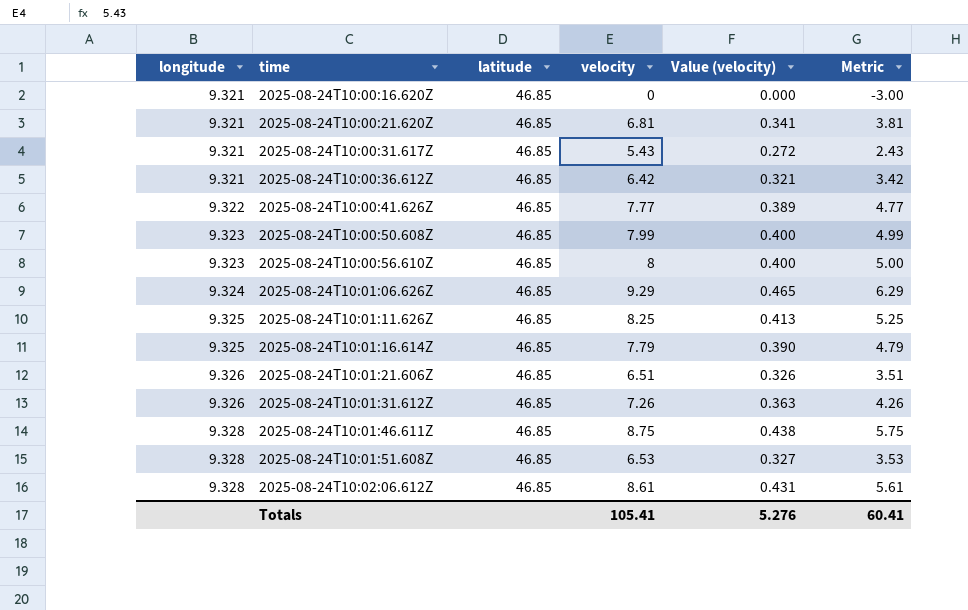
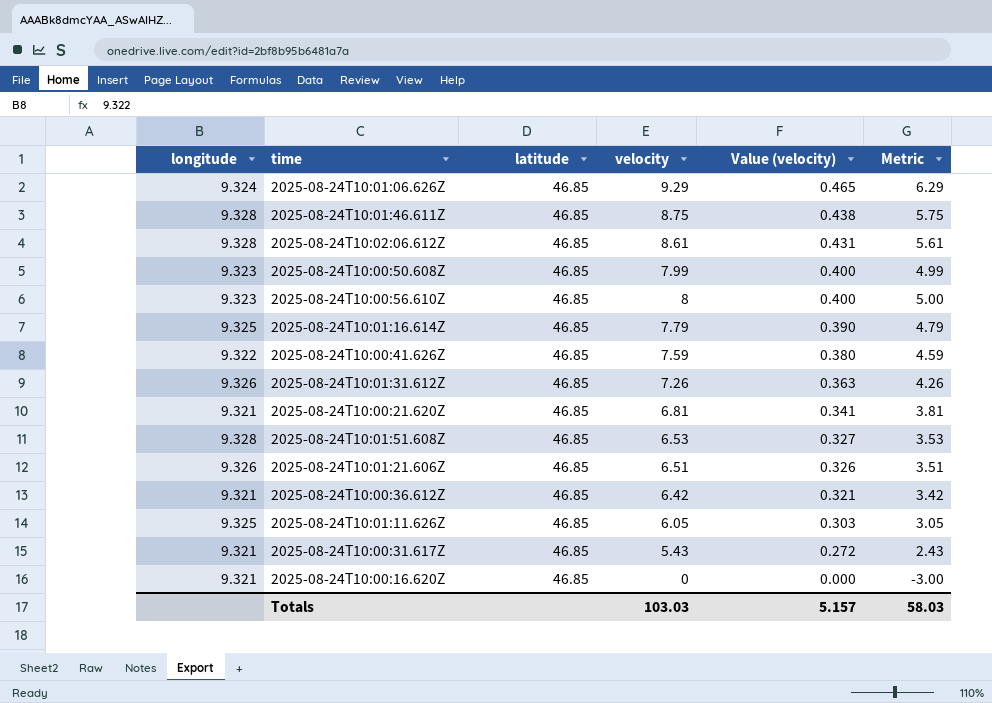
row order: longitude ascending -> Value (velocity) descending
2025-08-24T10:00:41.626Z | velocity: 7.77 -> 7.59
2025-08-24T10:00:41.626Z | Value (velocity): 0.389 -> 0.380
2025-08-24T10:00:41.626Z | Metric: 4.77 -> 4.59
2025-08-24T10:01:11.626Z | velocity: 8.25 -> 6.05
2025-08-24T10:01:11.626Z | Value (velocity): 0.413 -> 0.303
2025-08-24T10:01:11.626Z | Metric: 5.25 -> 3.05
Totals | velocity: 105.41 -> 103.03
Totals | Value (velocity): 5.276 -> 5.157
Totals | Metric: 60.41 -> 58.03

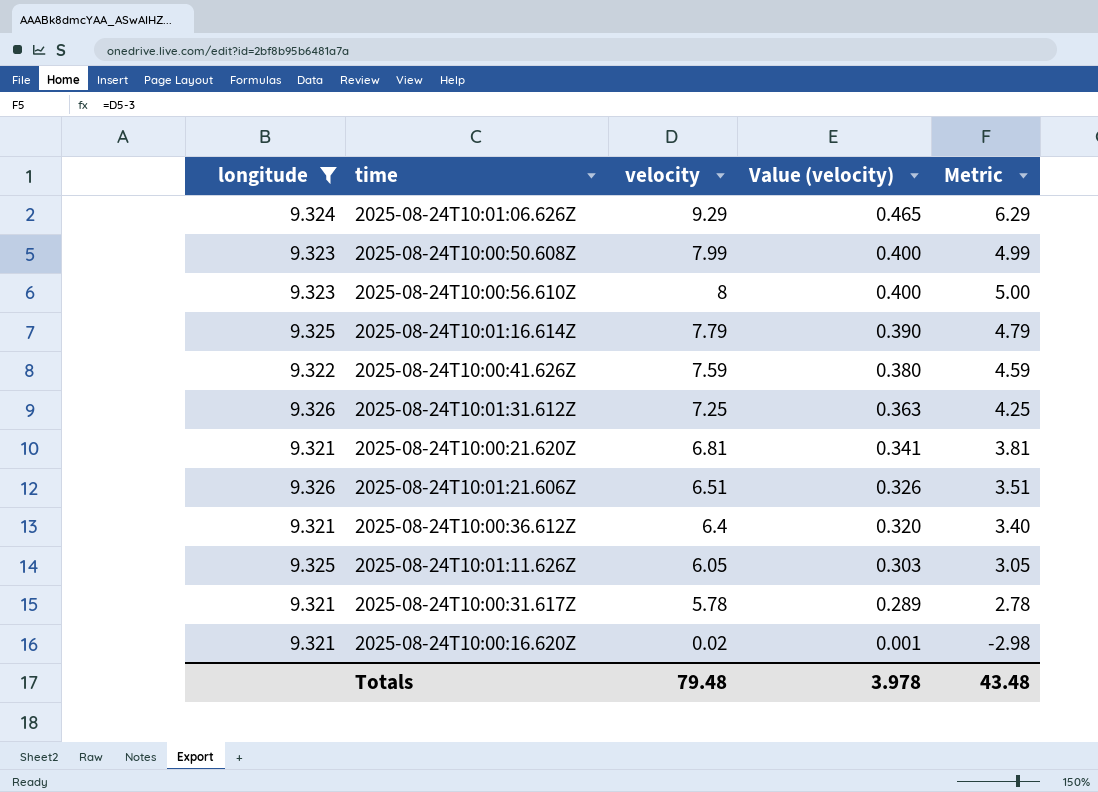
filter: none -> longitude != 9.328
column latitude | position: 3 -> none
2025-08-24T10:01:31.612Z | velocity: 7.26 -> 7.25
2025-08-24T10:01:31.612Z | Metric: 4.26 -> 4.25
2025-08-24T10:00:36.612Z | velocity: 6.42 -> 6.4
2025-08-24T10:00:36.612Z | Value (velocity): 0.321 -> 0.320
2025-08-24T10:00:36.612Z | Metric: 3.42 -> 3.40
2025-08-24T10:00:31.617Z | velocity: 5.43 -> 5.78
2025-08-24T10:00:31.617Z | Value (velocity): 0.272 -> 0.289
2025-08-24T10:00:31.617Z | Metric: 2.43 -> 2.78
2025-08-24T10:00:16.620Z | velocity: 0 -> 0.02
2025-08-24T10:00:16.620Z | Value (velocity): 0.000 -> 0.001
2025-08-24T10:00:16.620Z | Metric: -3.00 -> -2.98
Totals | velocity: 103.03 -> 79.48
Totals | Value (velocity): 5.157 -> 3.978
Totals | Metric: 58.03 -> 43.48

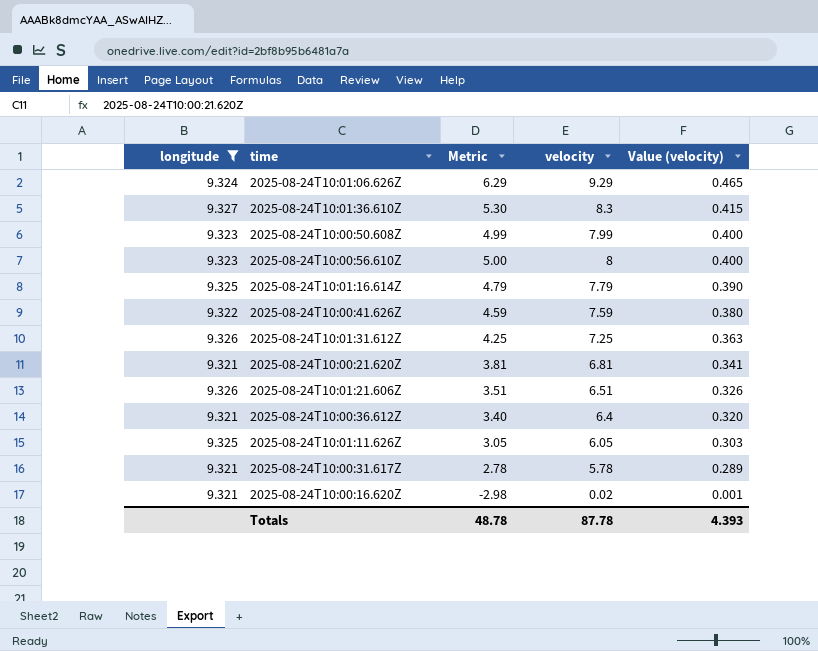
column Metric | position: 5 -> 3
row 2025-08-24T10:01:36.610Z: none -> 9.327 | 5.30 | 8.3 | 0.415
Totals | Metric: 43.48 -> 48.78
Totals | velocity: 79.48 -> 87.78
Totals | Value (velocity): 3.978 -> 4.393

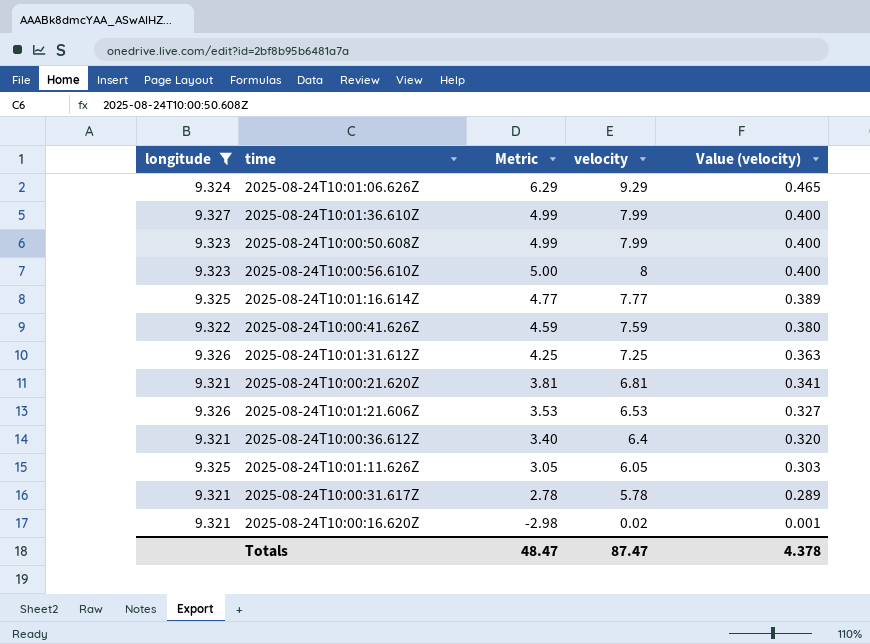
2025-08-24T10:01:36.610Z | Metric: 5.30 -> 4.99
2025-08-24T10:01:36.610Z | velocity: 8.3 -> 7.99
2025-08-24T10:01:36.610Z | Value (velocity): 0.415 -> 0.400
2025-08-24T10:01:16.614Z | Metric: 4.79 -> 4.77
2025-08-24T10:01:16.614Z | velocity: 7.79 -> 7.77
2025-08-24T10:01:16.614Z | Value (velocity): 0.390 -> 0.389
2025-08-24T10:01:21.606Z | Metric: 3.51 -> 3.53
2025-08-24T10:01:21.606Z | velocity: 6.51 -> 6.53
2025-08-24T10:01:21.606Z | Value (velocity): 0.326 -> 0.327
Totals | Metric: 48.78 -> 48.47
Totals | velocity: 87.78 -> 87.47
Totals | Value (velocity): 4.393 -> 4.378

